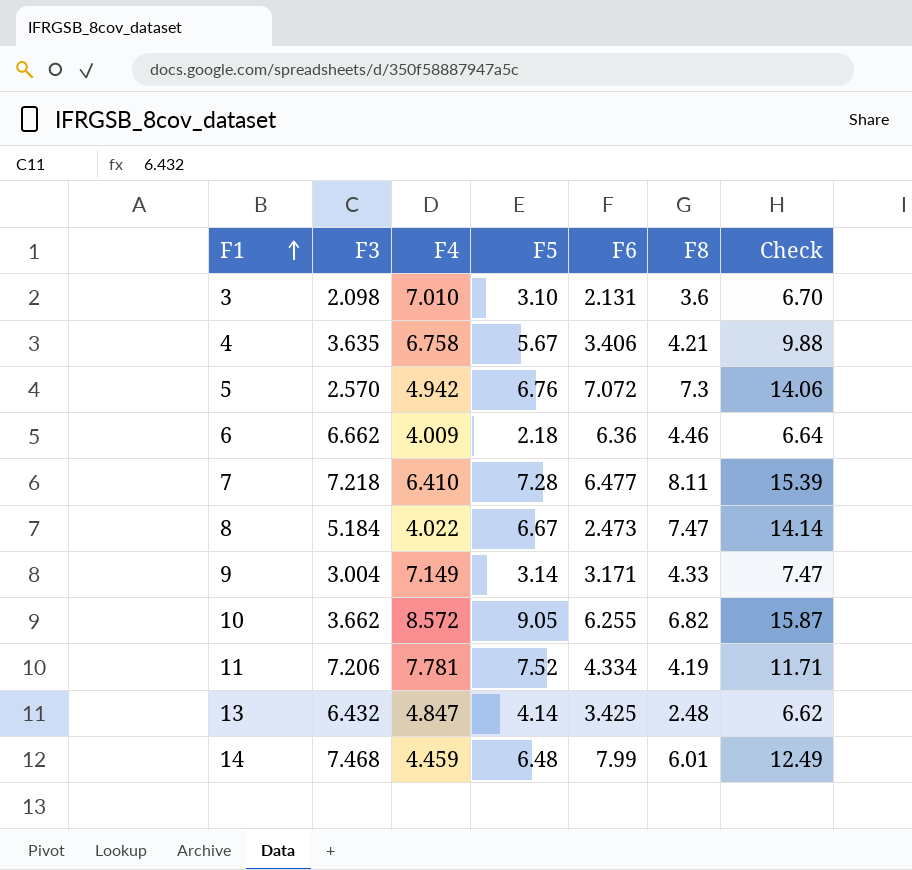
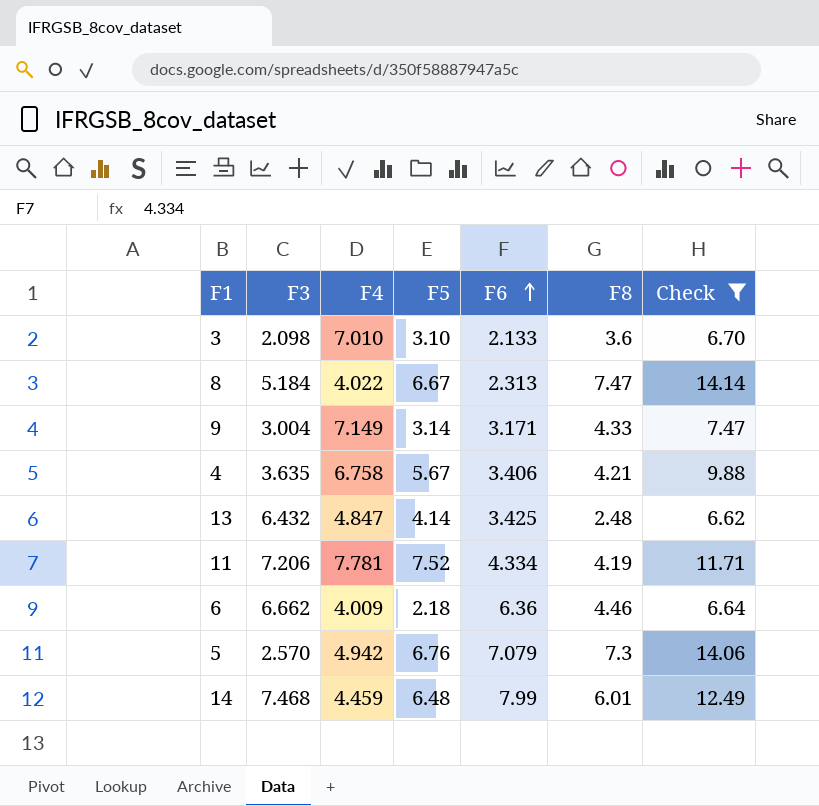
filter: none -> Check <= 14.14
row order: F1 ascending -> F6 ascending
3 | F6: 2.131 -> 2.133
8 | F6: 2.473 -> 2.313
5 | F6: 7.072 -> 7.079

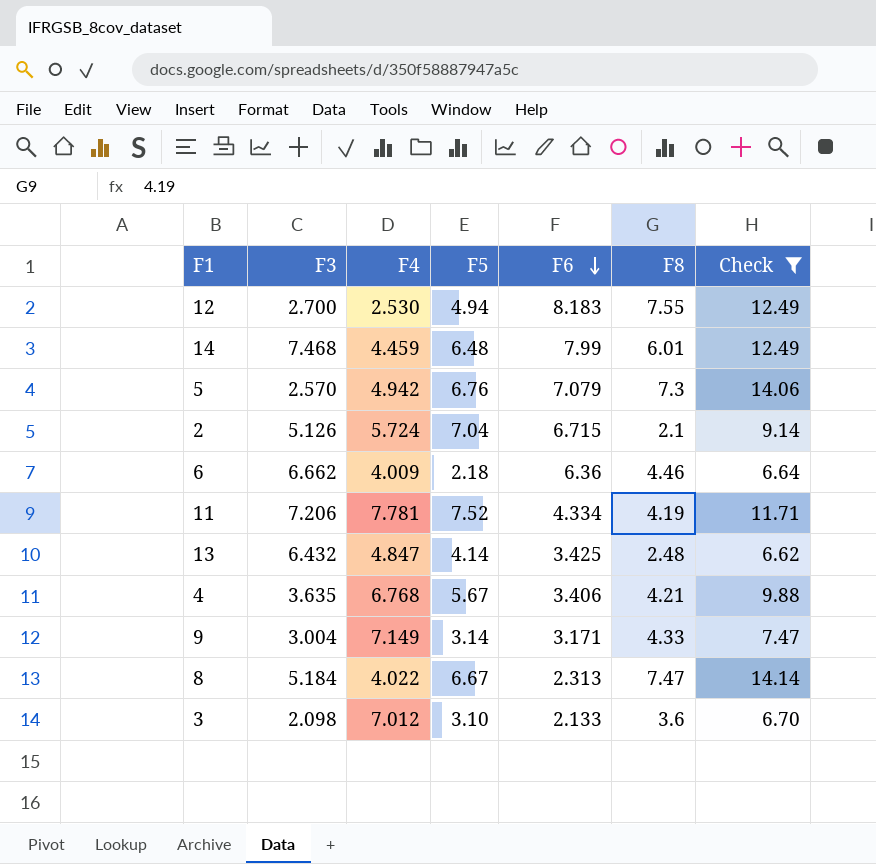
row order: F6 ascending -> F6 descending
row 12: none -> 2.700 | 2.530 | 4.94 | 8.183 | 7.55 | 12.49
row 2: none -> 5.126 | 5.724 | 7.04 | 6.715 | 2.1 | 9.14
4 | F4: 6.758 -> 6.768
3 | F4: 7.010 -> 7.012

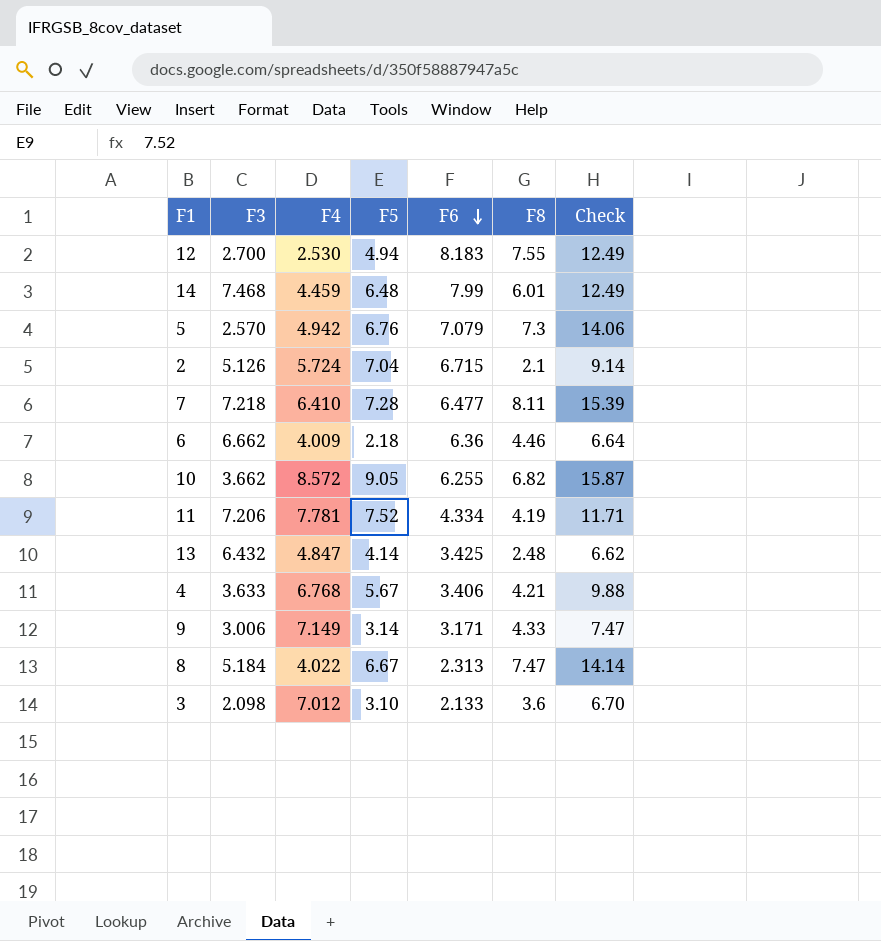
filter: Check <= 14.14 -> none
4 | F3: 3.635 -> 3.633
9 | F3: 3.004 -> 3.006

